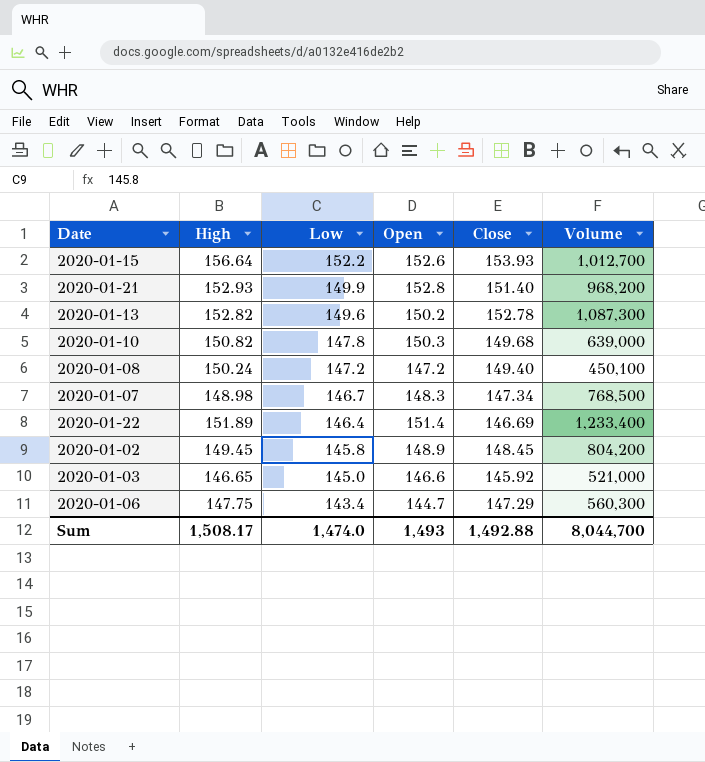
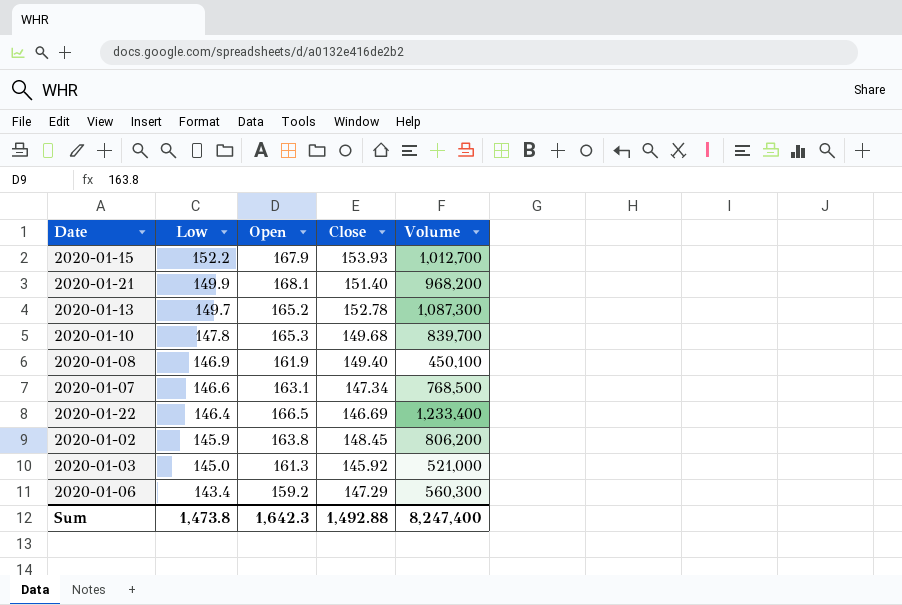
column High | position: 2 -> none
2020-01-15 | Open: 152.6 -> 167.9
2020-01-21 | Open: 152.8 -> 168.1
2020-01-13 | Low: 149.6 -> 149.7
2020-01-13 | Open: 150.2 -> 165.2
2020-01-10 | Open: 150.3 -> 165.3
2020-01-10 | Volume: 639,000 -> 839,700
2020-01-08 | Low: 147.2 -> 146.9
2020-01-08 | Open: 147.2 -> 161.9
2020-01-07 | Low: 146.7 -> 146.6
2020-01-07 | Open: 148.3 -> 163.1
2020-01-22 | Open: 151.4 -> 166.5
2020-01-02 | Low: 145.8 -> 145.9
2020-01-02 | Open: 148.9 -> 163.8
2020-01-02 | Volume: 804,200 -> 806,200
2020-01-03 | Open: 146.6 -> 161.3
2020-01-06 | Open: 144.7 -> 159.2
Sum | Low: 1,474.0 -> 1,473.8
Sum | Open: 1,493 -> 1,642.3
Sum | Volume: 8,044,700 -> 8,247,400

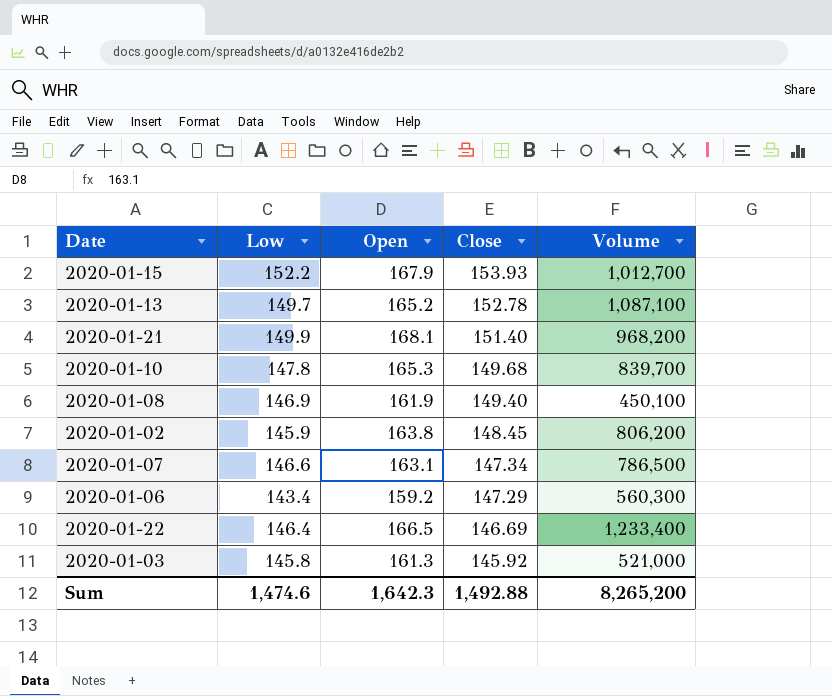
row order: Low descending -> Close descending
2020-01-13 | Volume: 1,087,300 -> 1,087,100
2020-01-07 | Volume: 768,500 -> 786,500
2020-01-03 | Low: 145.0 -> 145.8
Sum | Low: 1,473.8 -> 1,474.6
Sum | Volume: 8,247,400 -> 8,265,200

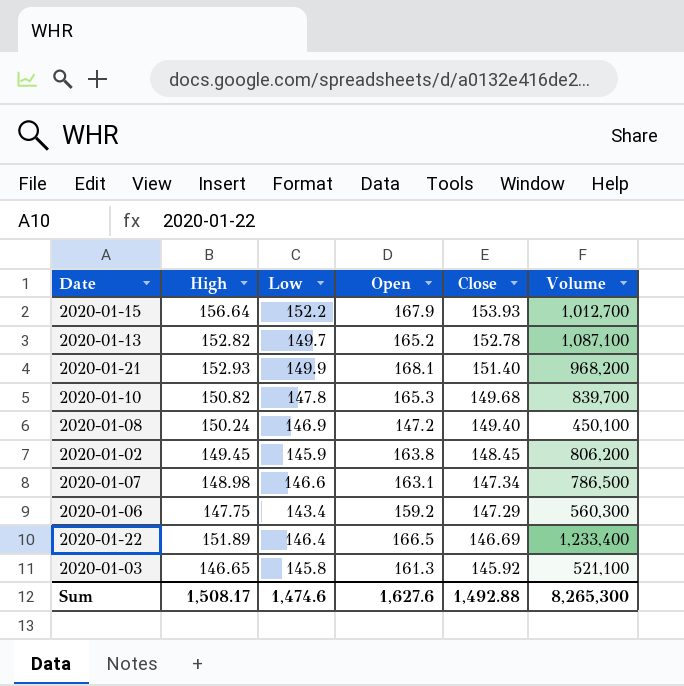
column High | position: none -> 2
2020-01-08 | Open: 161.9 -> 147.2
2020-01-03 | Volume: 521,000 -> 521,100
Sum | Open: 1,642.3 -> 1,627.6
Sum | Volume: 8,265,200 -> 8,265,300

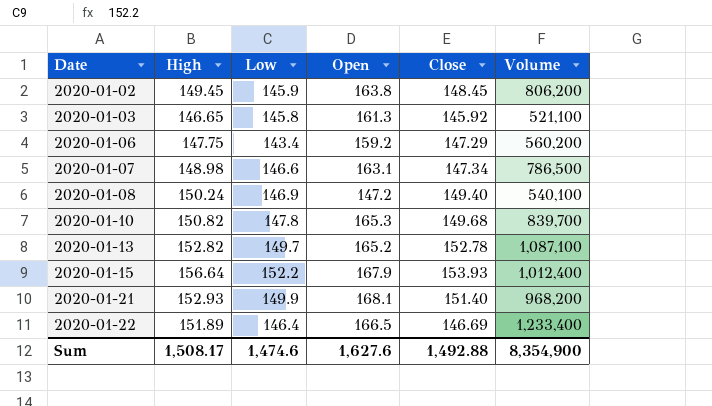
row order: Close descending -> Date ascending
2020-01-06 | Volume: 560,300 -> 560,200
2020-01-08 | Volume: 450,100 -> 540,100
2020-01-15 | Volume: 1,012,700 -> 1,012,400
Sum | Volume: 8,265,300 -> 8,354,900

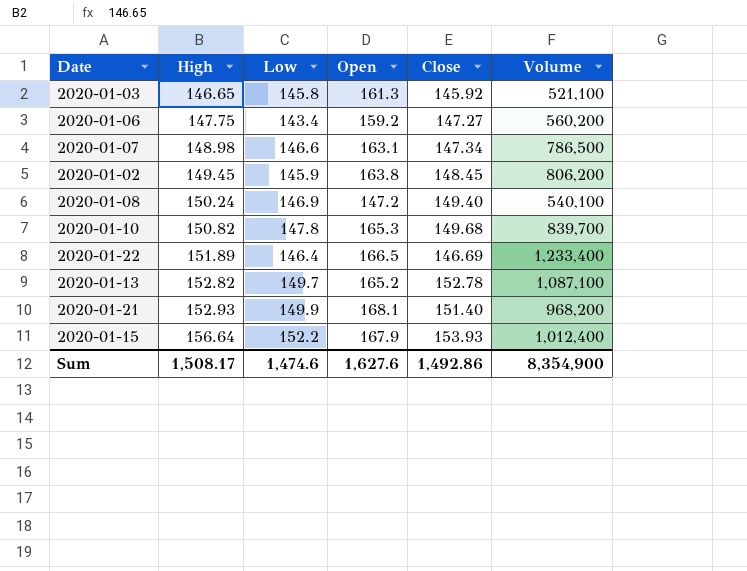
row order: Date ascending -> High ascending
2020-01-06 | Close: 147.29 -> 147.27
Sum | Close: 1,492.88 -> 1,492.86

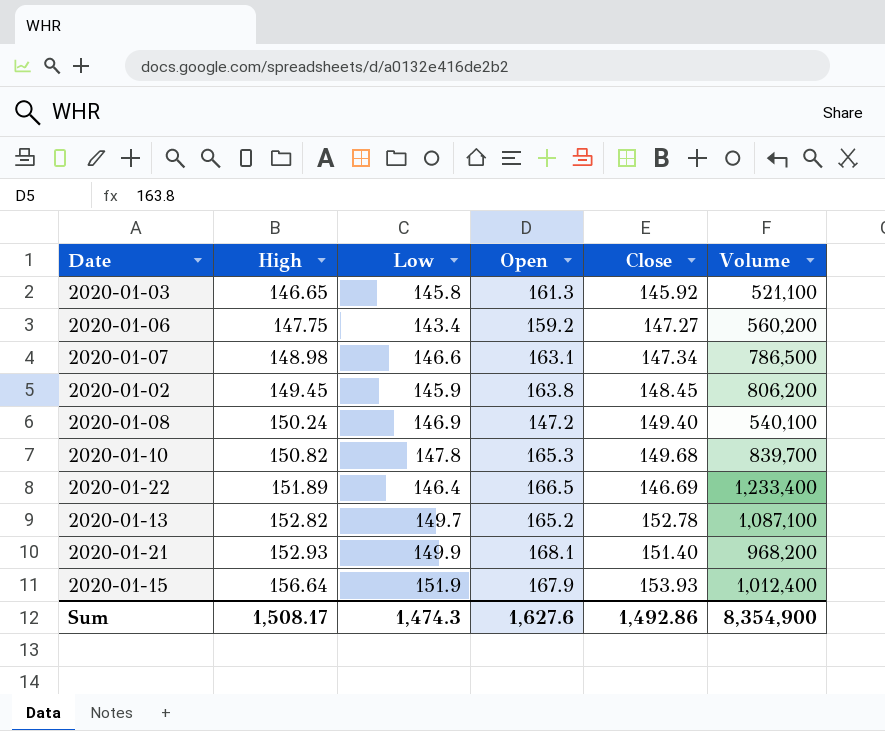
2020-01-15 | Low: 152.2 -> 151.9
Sum | Low: 1,474.6 -> 1,474.3

